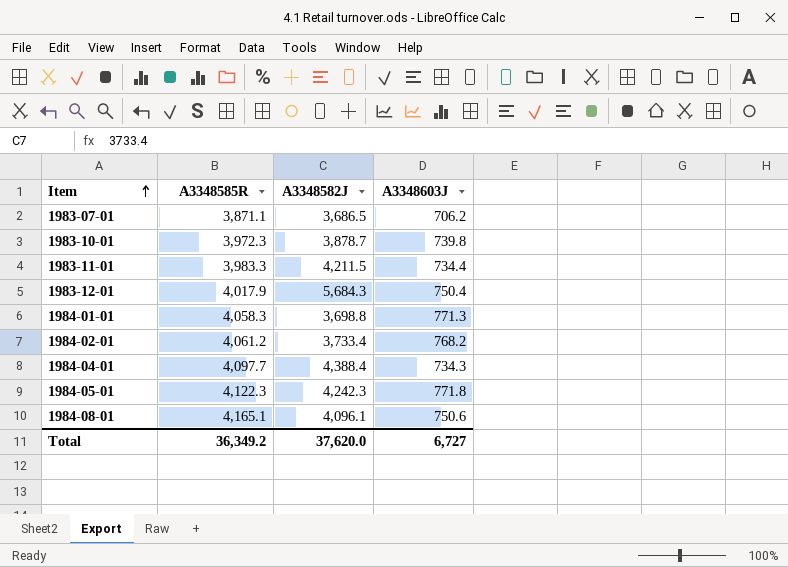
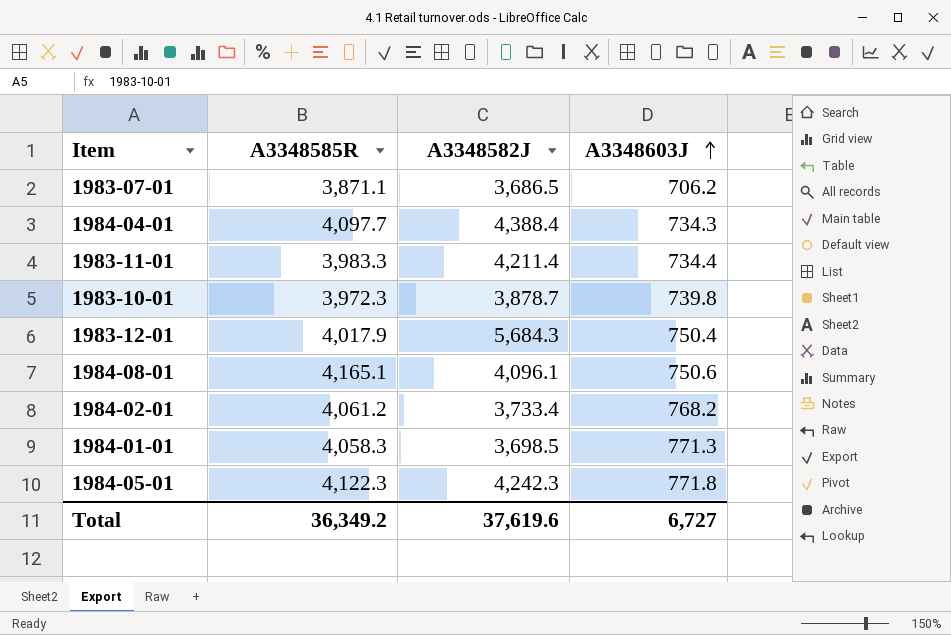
row order: Item ascending -> A3348603J ascending
1983-11-01 | A3348582J: 4,211.5 -> 4,211.4
1984-01-01 | A3348582J: 3,698.8 -> 3,698.5
Total | A3348582J: 37,620.0 -> 37,619.6

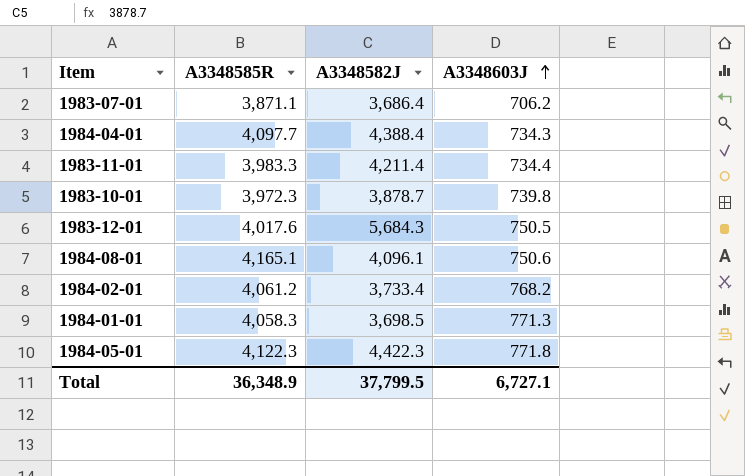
1983-07-01 | A3348582J: 3,686.5 -> 3,686.4
1983-12-01 | A3348585R: 4,017.9 -> 4,017.6
1983-12-01 | A3348603J: 750.4 -> 750.5
1984-05-01 | A3348582J: 4,242.3 -> 4,422.3
Total | A3348585R: 36,349.2 -> 36,348.9
Total | A3348582J: 37,619.6 -> 37,799.5
Total | A3348603J: 6,727 -> 6,727.1

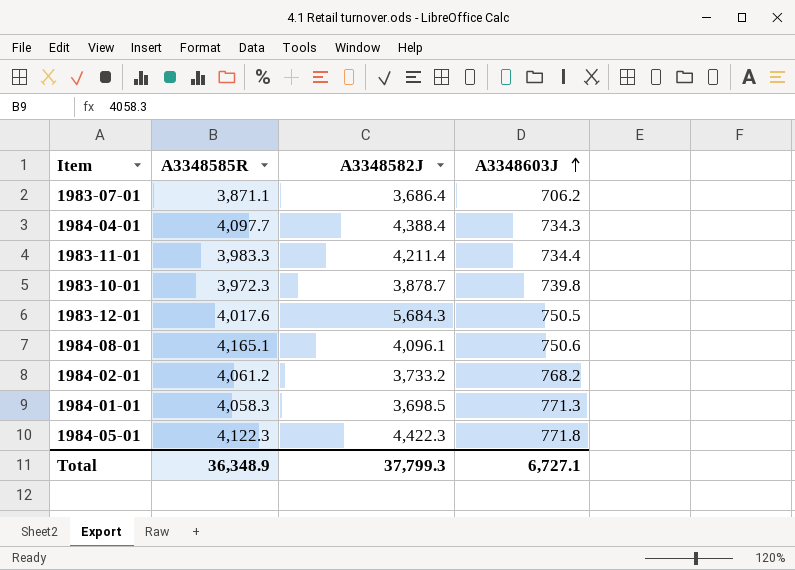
1984-02-01 | A3348582J: 3,733.4 -> 3,733.2
Total | A3348582J: 37,799.5 -> 37,799.3

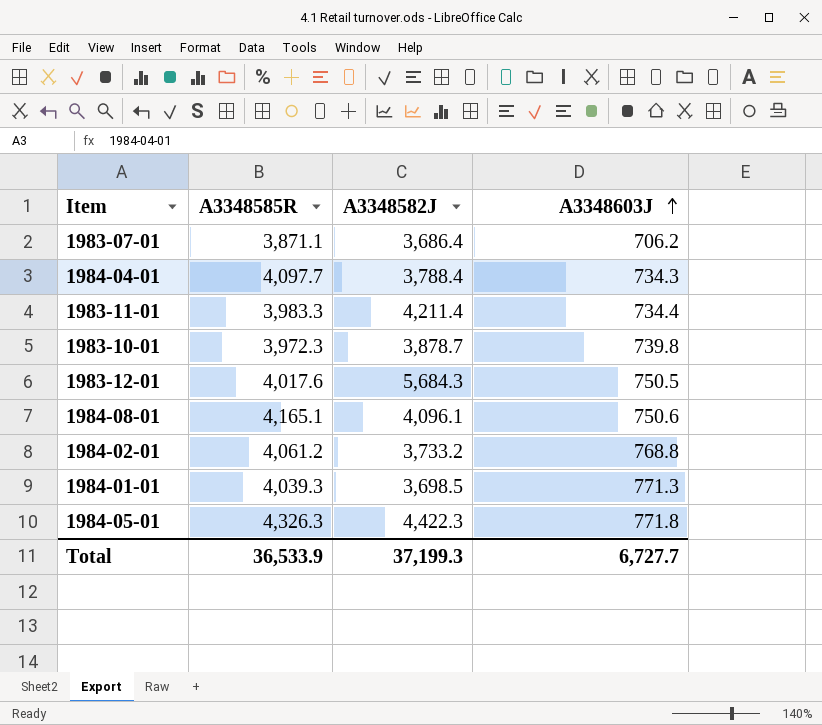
1984-04-01 | A3348582J: 4,388.4 -> 3,788.4
1984-02-01 | A3348603J: 768.2 -> 768.8
1984-01-01 | A3348585R: 4,058.3 -> 4,039.3
1984-05-01 | A3348585R: 4,122.3 -> 4,326.3
Total | A3348585R: 36,348.9 -> 36,533.9
Total | A3348582J: 37,799.3 -> 37,199.3
Total | A3348603J: 6,727.1 -> 6,727.7

